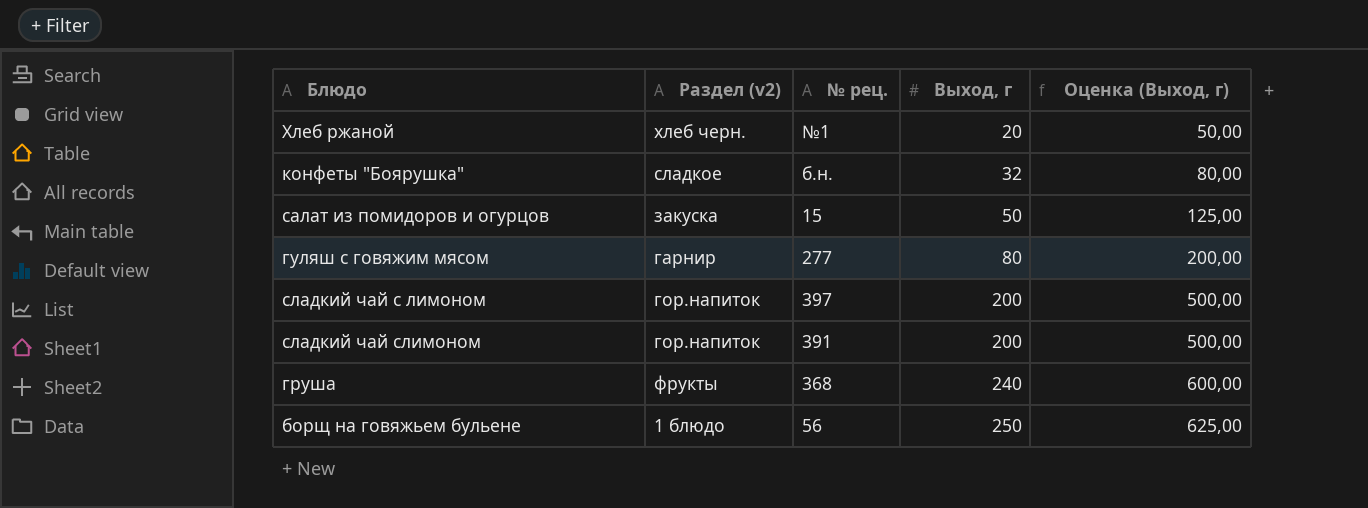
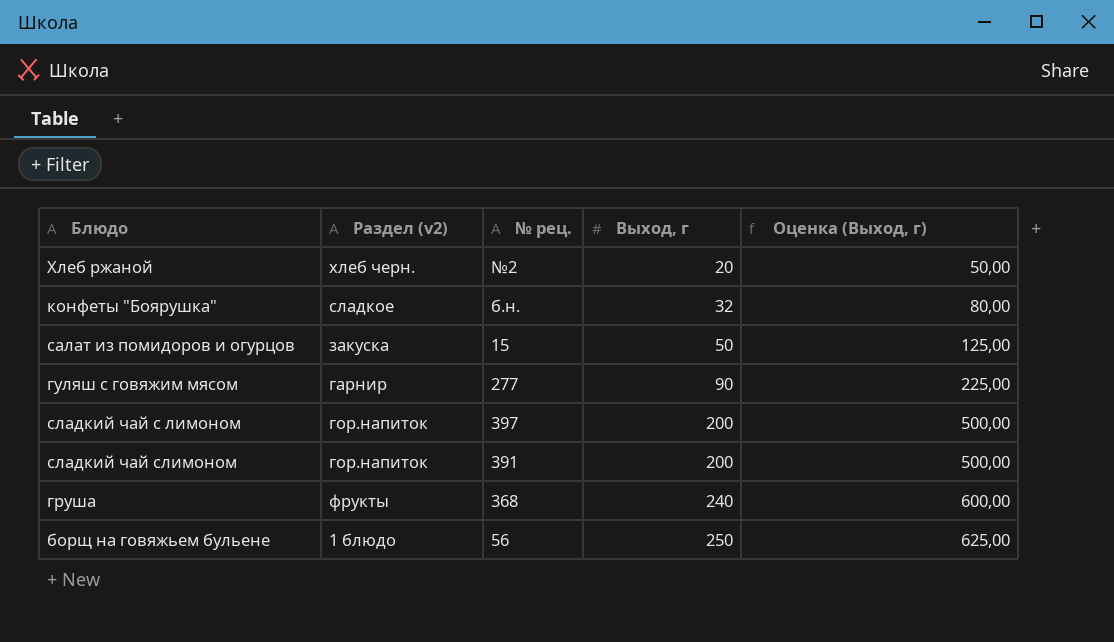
Хлеб ржаной | № рец.: №1 -> №2
гуляш с говяжим мясом | Выход, г: 80 -> 90
гуляш с говяжим мясом | Оценка (Выход, г): 200,00 -> 225,00

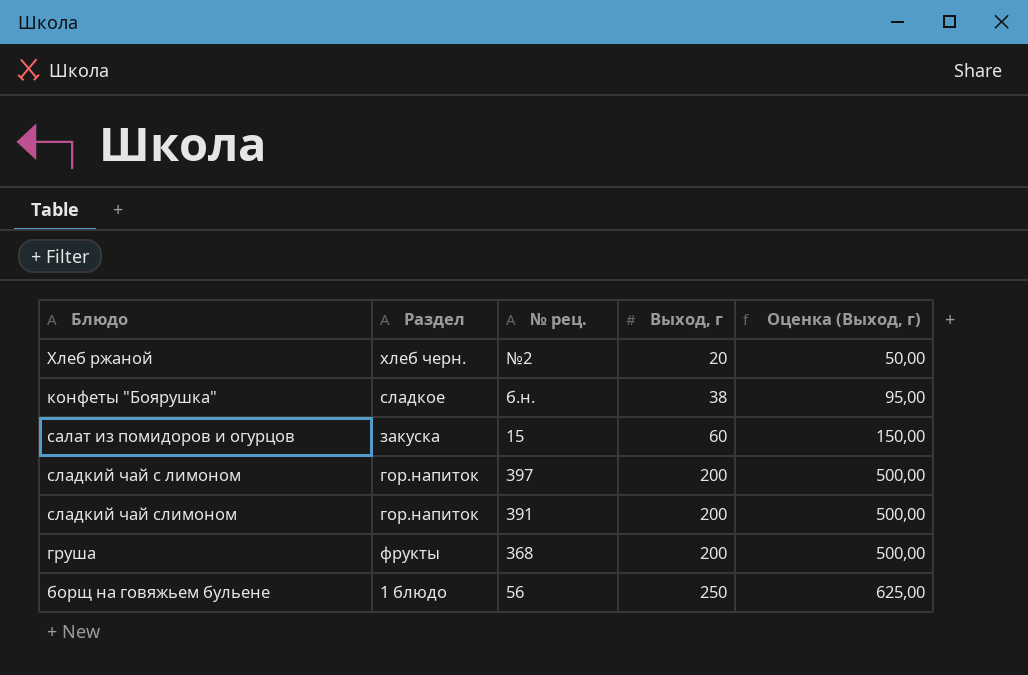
column name: Раздел (v2) -> Раздел
row гуляш с говяжим мясом: гарнир | 277 | 90 | 225,00 -> none
конфеты "Боярушка" | Выход, г: 32 -> 38
конфеты "Боярушка" | Оценка (Выход, г): 80,00 -> 95,00
салат из помидоров и огурцов | Выход, г: 50 -> 60
салат из помидоров и огурцов | Оценка (Выход, г): 125,00 -> 150,00
груша | Выход, г: 240 -> 200
груша | Оценка (Выход, г): 600,00 -> 500,00

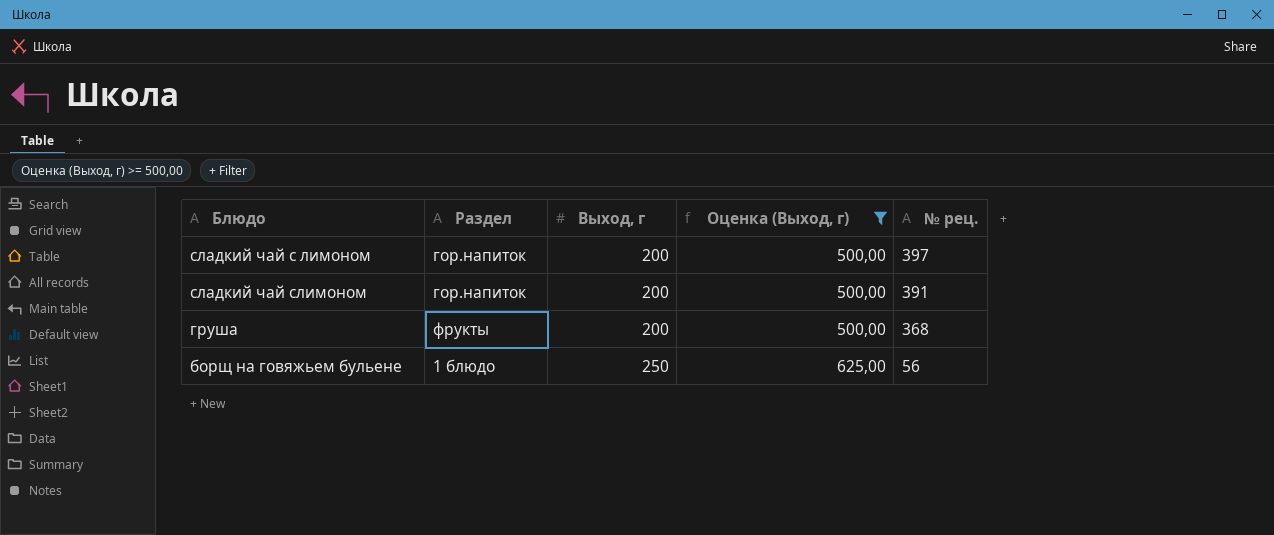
filter: none -> Оценка (Выход, г) >= 500,00
column № рец. | position: 3 -> 5

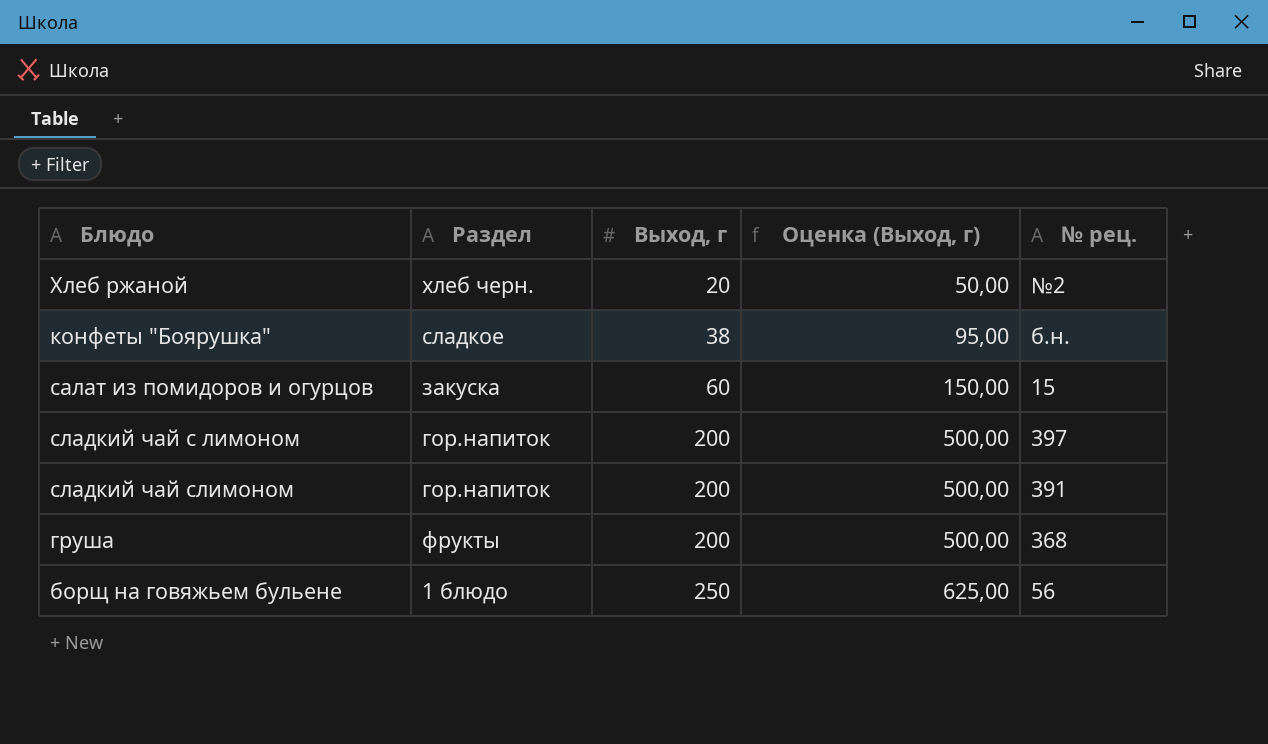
filter: Оценка (Выход, г) >= 500,00 -> none

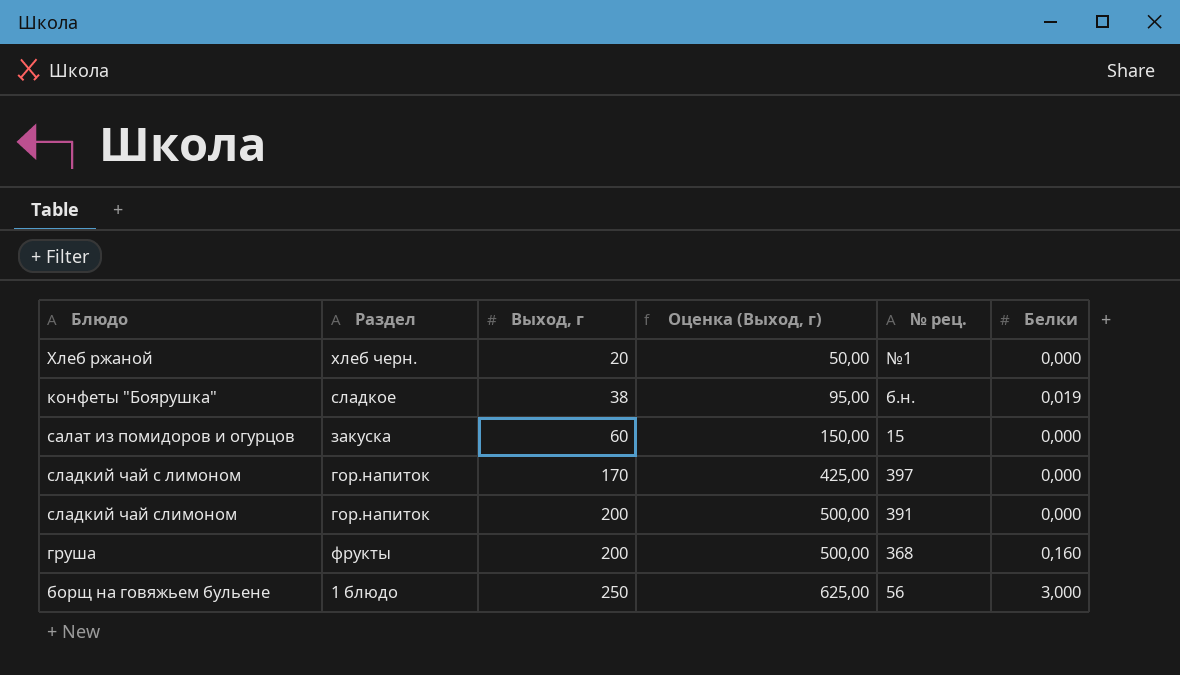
column Белки | position: none -> 6
Хлеб ржаной | № рец.: №2 -> №1
сладкий чай с лимоном | Выход, г: 200 -> 170
сладкий чай с лимоном | Оценка (Выход, г): 500,00 -> 425,00

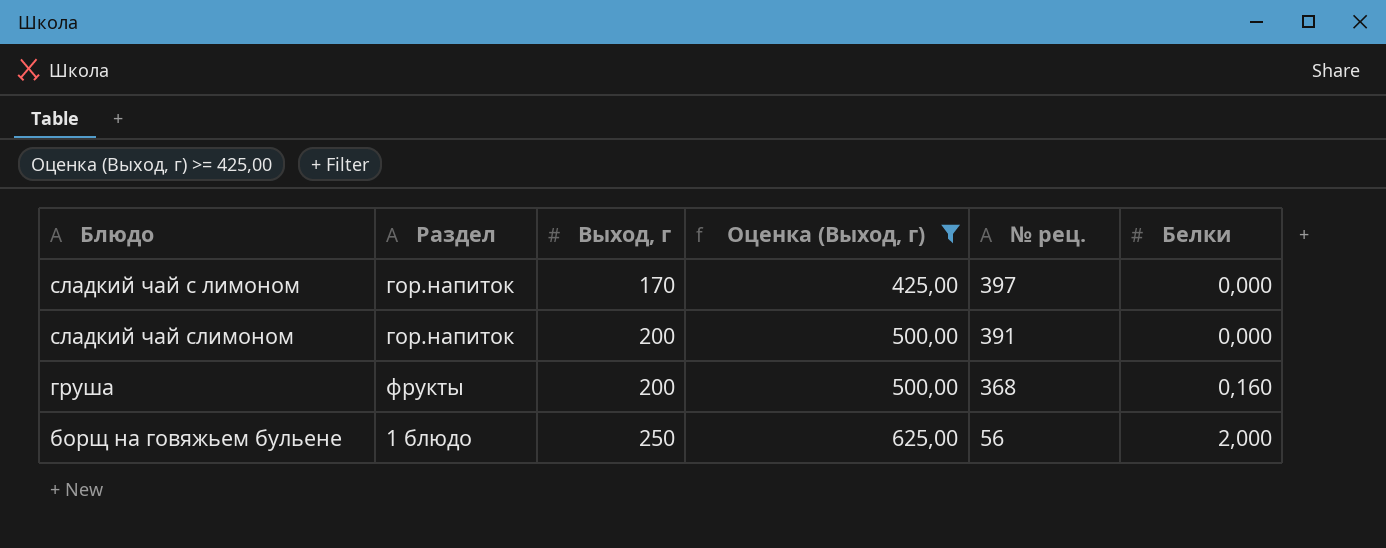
filter: none -> Оценка (Выход, г) >= 425,00
борщ на говяжьем бульене | Белки: 3,000 -> 2,000

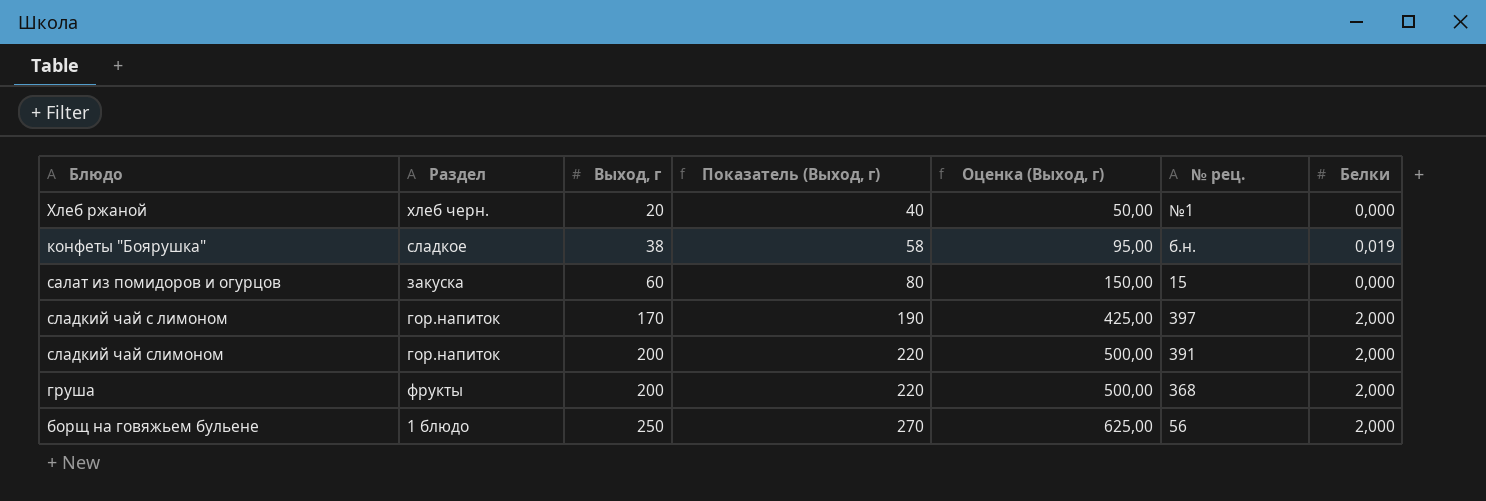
filter: Оценка (Выход, г) >= 425,00 -> none
column Показатель (Выход, г) | formula: none -> [Выход, г] + 20
сладкий чай с лимоном | Белки: 0,000 -> 2,000
сладкий чай слимоном | Белки: 0,000 -> 2,000
груша | Белки: 0,160 -> 2,000

